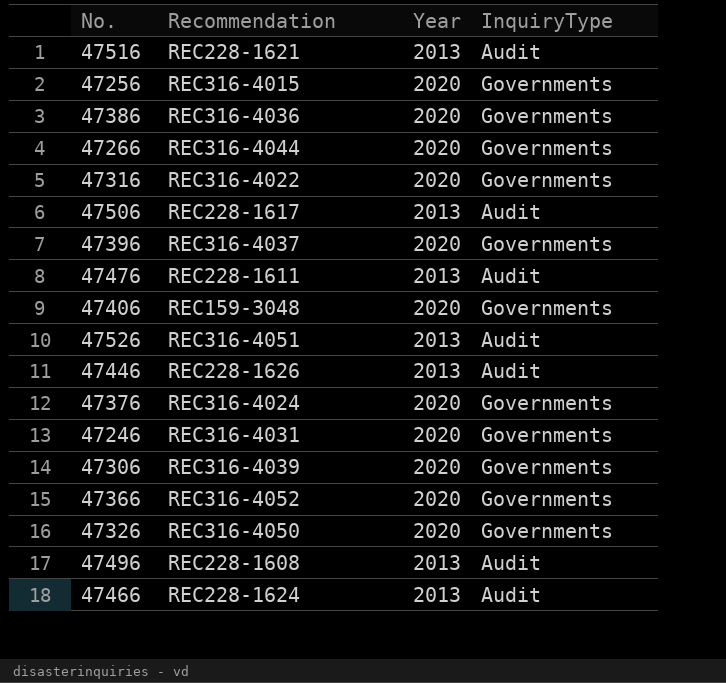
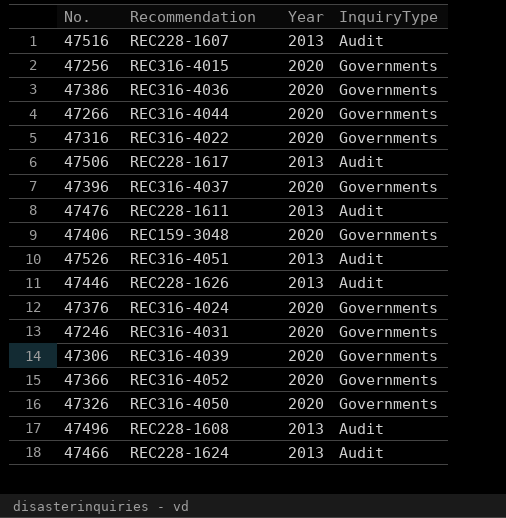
47516 | Recommendation: REC228-1621 -> REC228-1607

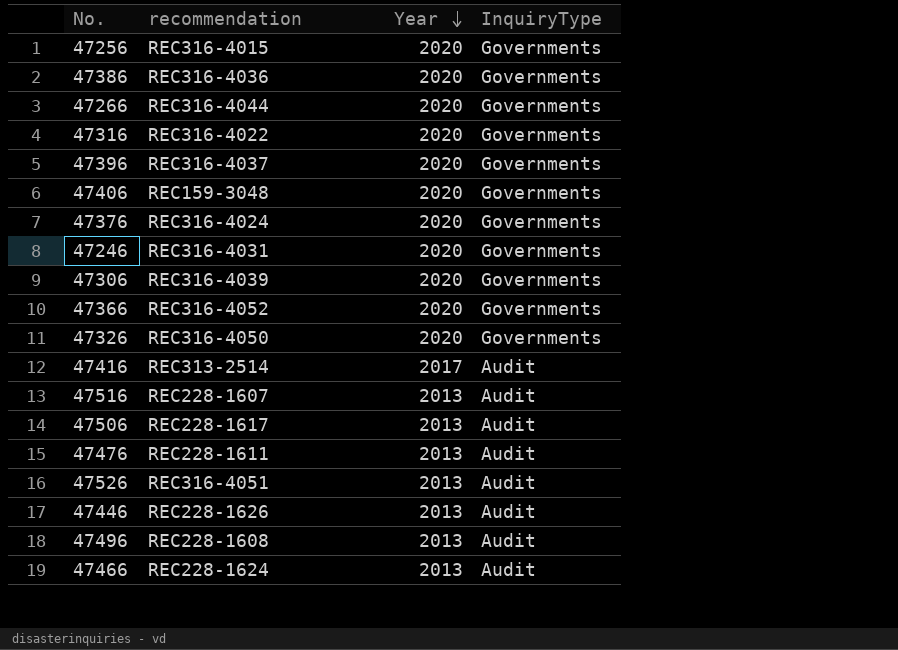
row order: none -> Year descending
column name: Recommendation -> recommendation
row 47416: none -> REC313-2514 | 2017 | Audit

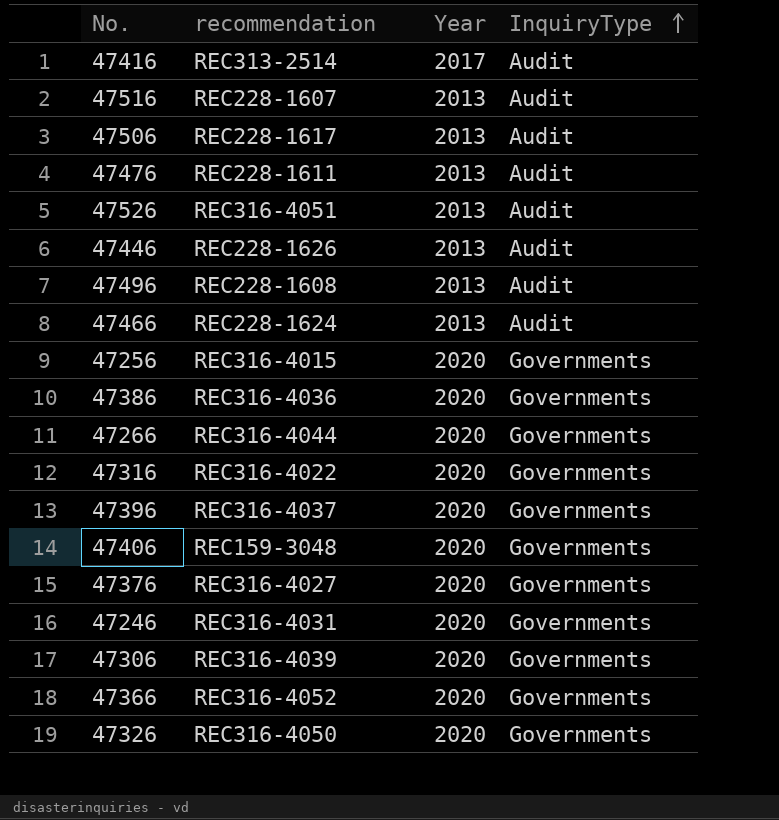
row order: Year descending -> InquiryType ascending
47376 | recommendation: REC316-4024 -> REC316-4027

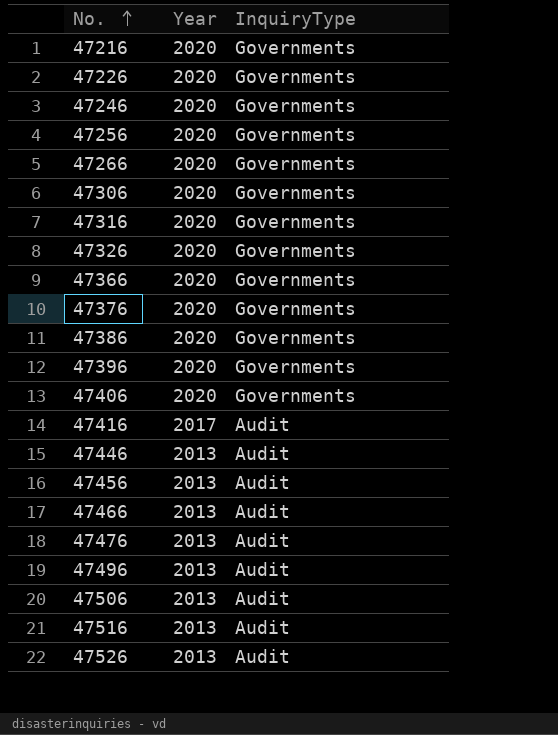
row order: InquiryType ascending -> No. ascending
column recommendation | position: 2 -> none
row 47216: none -> 2020 | Governments
row 47226: none -> 2020 | Governments
row 47456: none -> 2013 | Audit

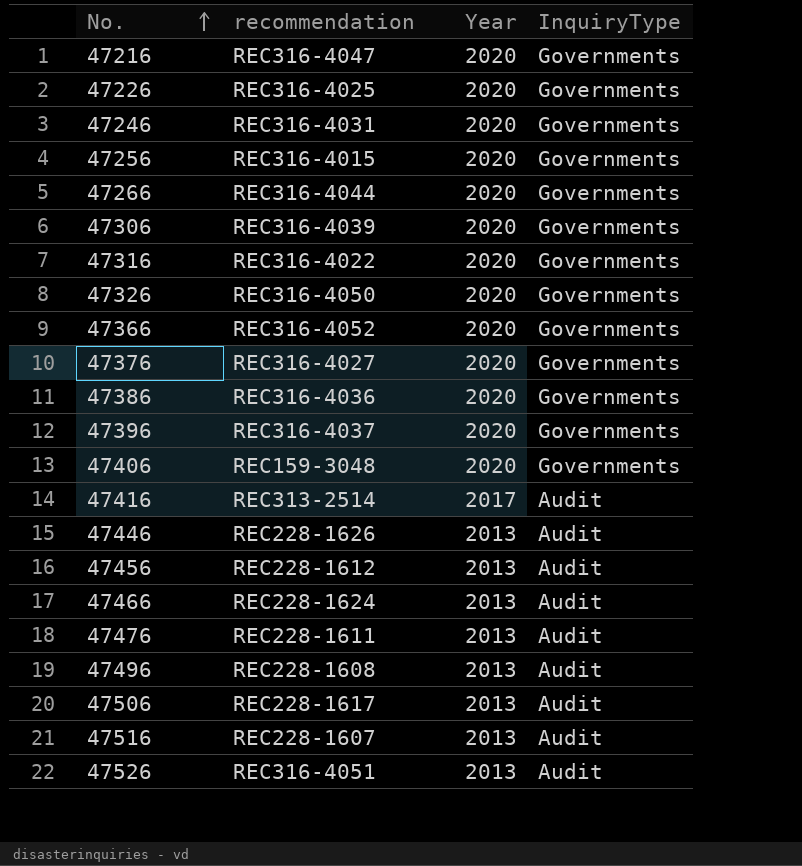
column recommendation | position: none -> 2

